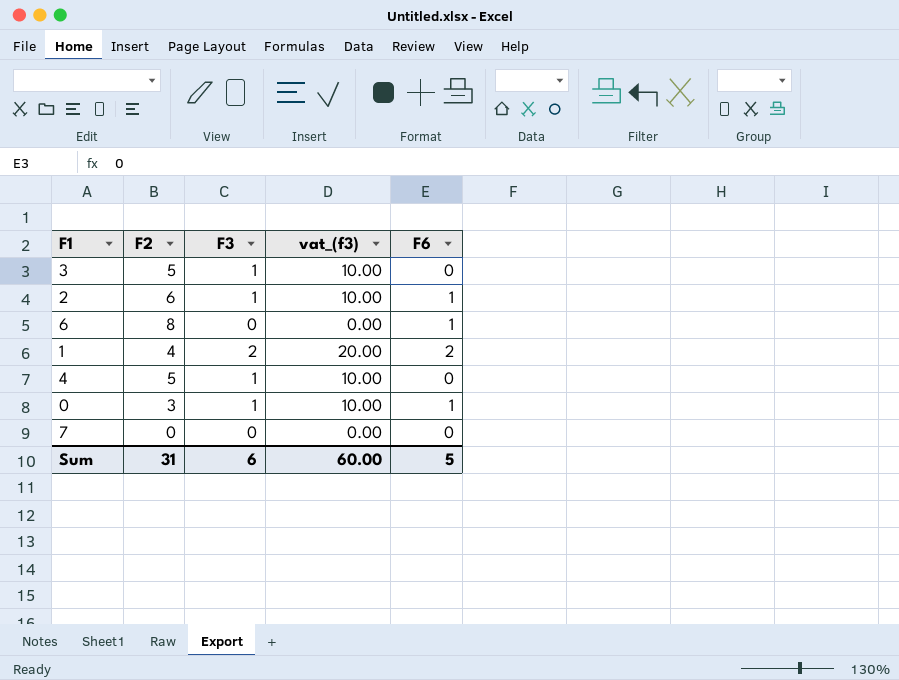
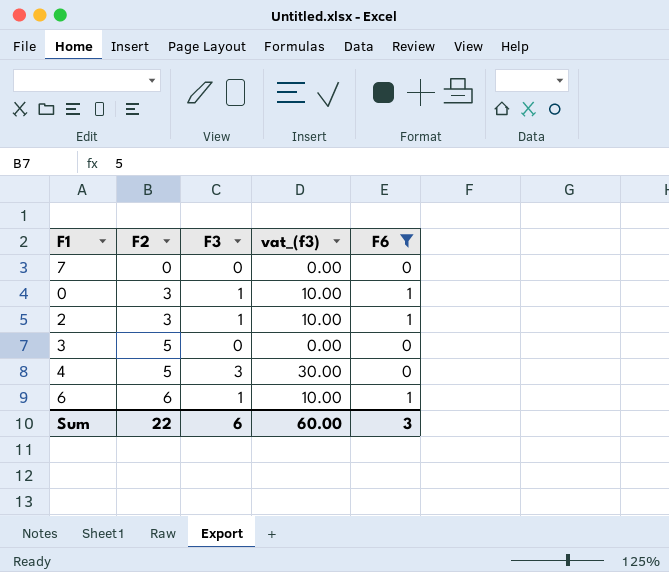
filter: none -> F6 != 2
row order: none -> F2 ascending
2 | F2: 6 -> 3
3 | F3: 1 -> 0
3 | vat_(f3): 10.00 -> 0.00
4 | F3: 1 -> 3
4 | vat_(f3): 10.00 -> 30.00
6 | F2: 8 -> 6
6 | F3: 0 -> 1
6 | vat_(f3): 0.00 -> 10.00
Sum | F2: 31 -> 22
Sum | F6: 5 -> 3

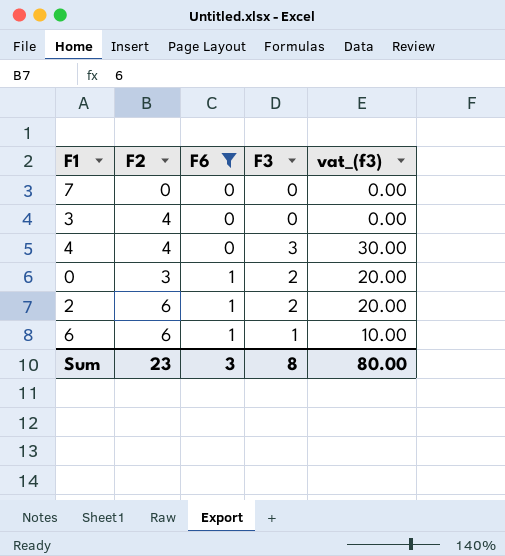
row order: F2 ascending -> F6 ascending
column F6 | position: 5 -> 3
3 | F2: 5 -> 4
4 | F2: 5 -> 4
0 | F3: 1 -> 2
0 | vat_(f3): 10.00 -> 20.00
2 | F2: 3 -> 6
2 | F3: 1 -> 2
2 | vat_(f3): 10.00 -> 20.00
Sum | F2: 22 -> 23
Sum | F3: 6 -> 8
Sum | vat_(f3): 60.00 -> 80.00

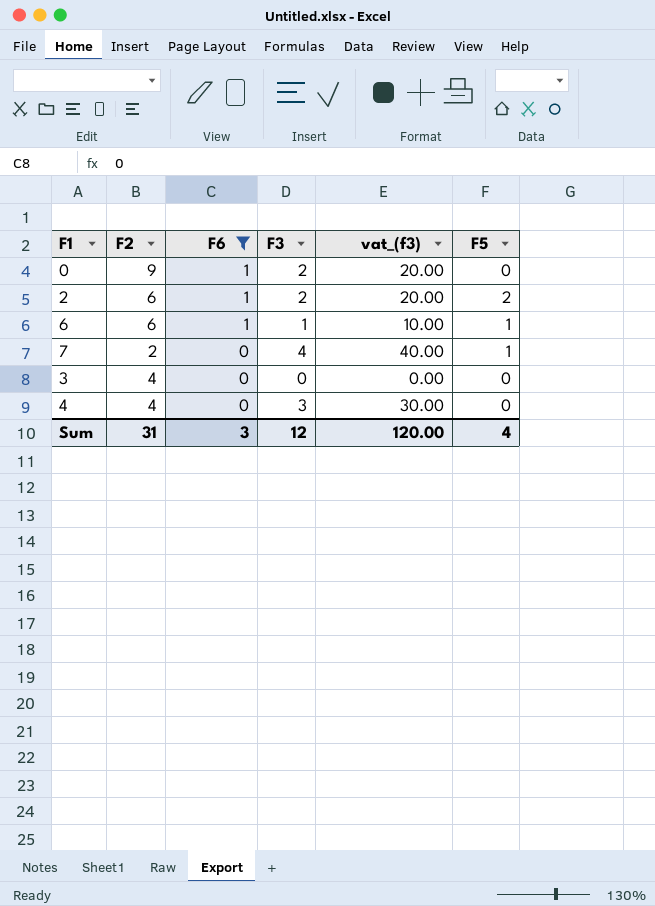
row order: F6 ascending -> F6 descending
column F5 | position: none -> 6
0 | F2: 3 -> 9
7 | F2: 0 -> 2
7 | F3: 0 -> 4
7 | vat_(f3): 0.00 -> 40.00
Sum | F2: 23 -> 31
Sum | F3: 8 -> 12
Sum | vat_(f3): 80.00 -> 120.00

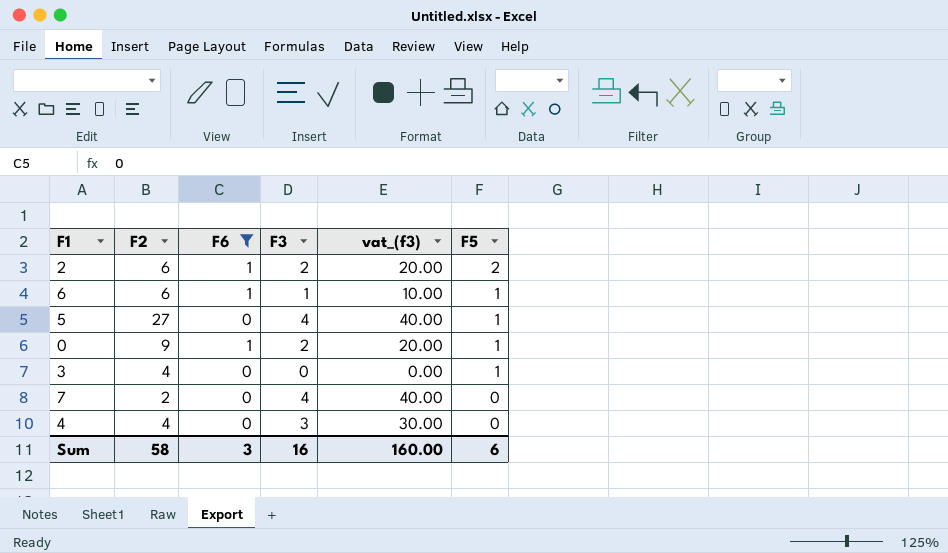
row order: F6 descending -> F5 descending
row 5: none -> 27 | 0 | 4 | 40.00 | 1
0 | F5: 0 -> 1
3 | F5: 0 -> 1
7 | F5: 1 -> 0
Sum | F2: 31 -> 58
Sum | F3: 12 -> 16
Sum | vat_(f3): 120.00 -> 160.00
Sum | F5: 4 -> 6

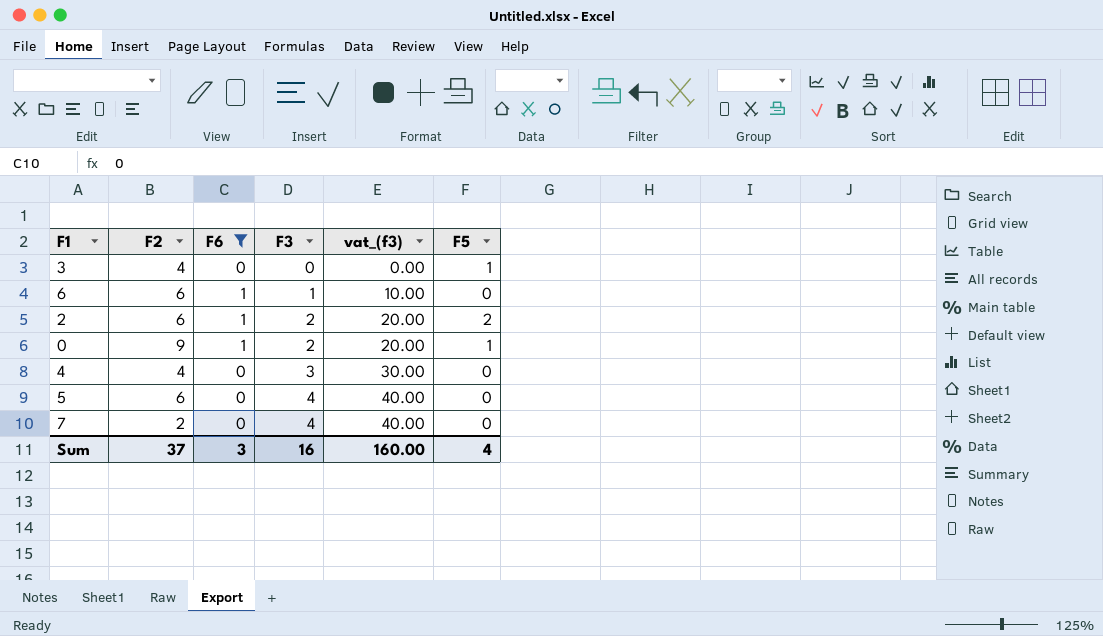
row order: F5 descending -> F3 ascending
6 | F5: 1 -> 0
5 | F2: 27 -> 6
5 | F5: 1 -> 0
Sum | F2: 58 -> 37
Sum | F5: 6 -> 4

